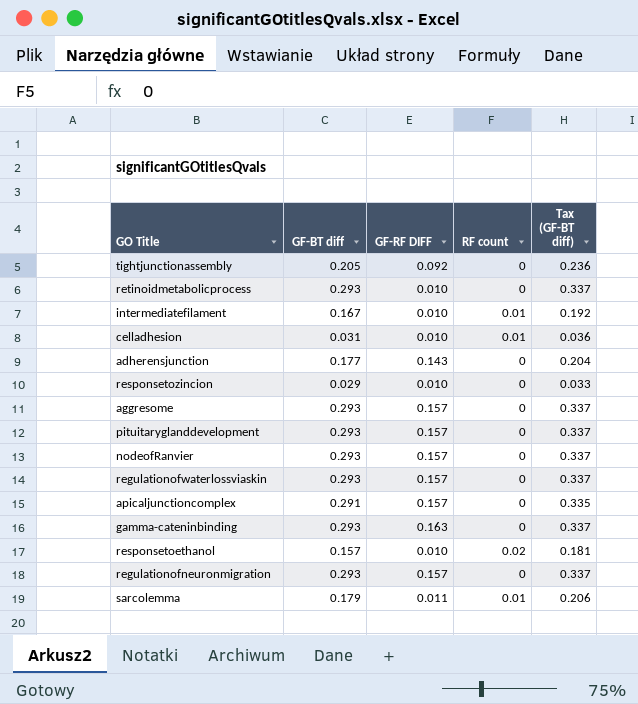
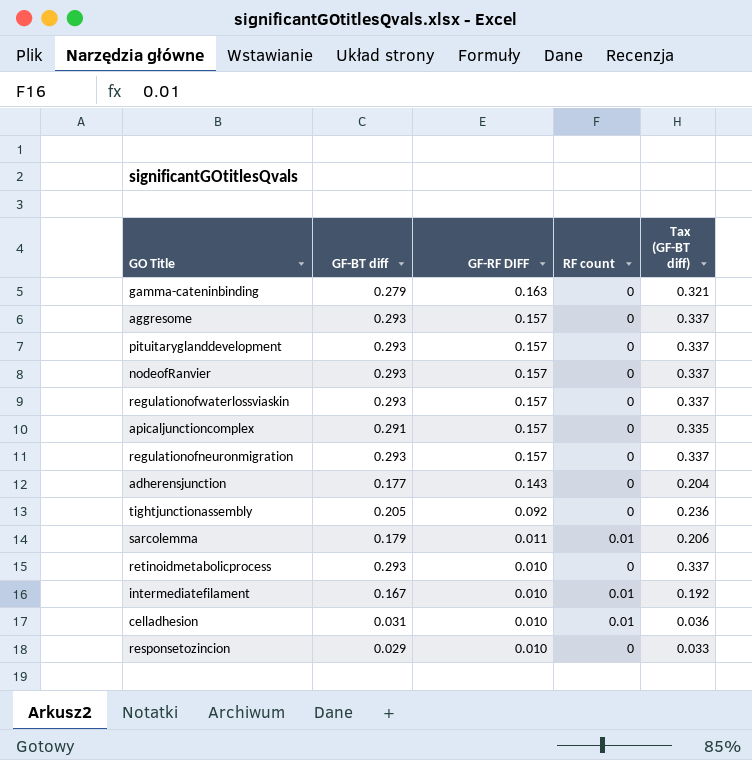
row order: none -> GF-RF DIFF descending
row responsetoethanol: 0.157 | 0.010 | 0.02 | 0.181 -> none
gamma-cateninbinding | GF-BT diff: 0.293 -> 0.279
gamma-cateninbinding | Tax (GF-BT diff): 0.337 -> 0.321

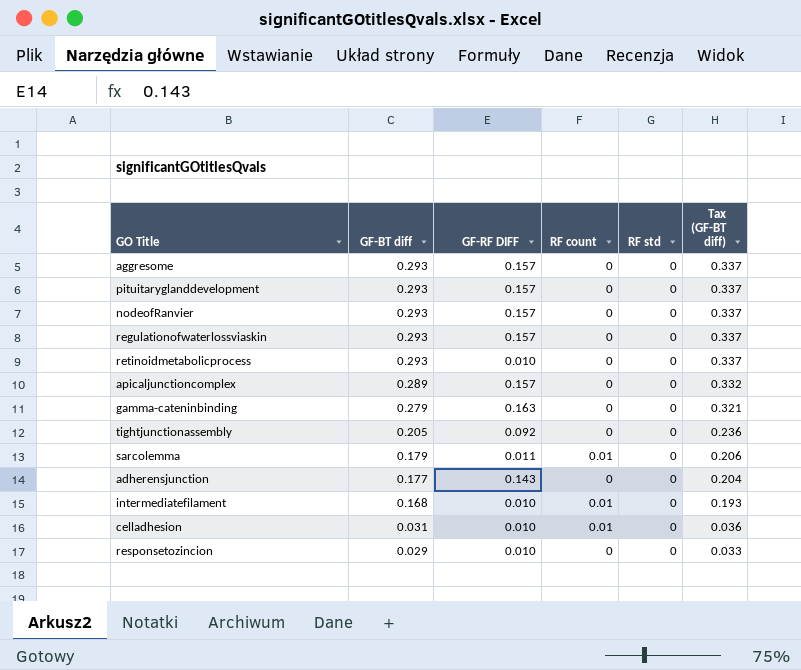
row order: GF-RF DIFF descending -> GF-BT diff descending
column RF std | position: none -> 5
row regulationofneuronmigration: 0.293 | 0.157 | 0 | 0.337 -> none
apicaljunctioncomplex | GF-BT diff: 0.291 -> 0.289
apicaljunctioncomplex | Tax (GF-BT diff): 0.335 -> 0.332
intermediatefilament | GF-BT diff: 0.167 -> 0.168
intermediatefilament | Tax (GF-BT diff): 0.192 -> 0.193

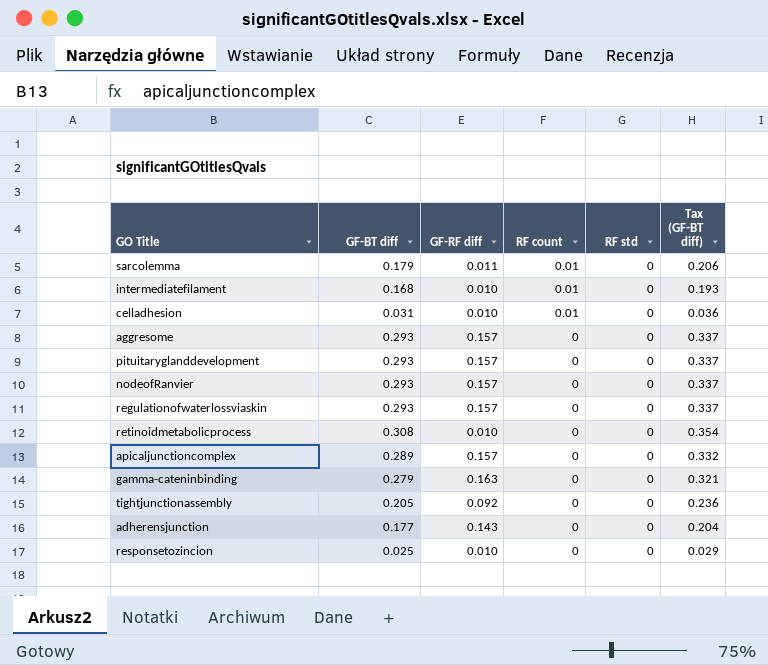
row order: GF-BT diff descending -> RF count descending
column name: GF-RF DIFF -> GF-RF diff
retinoidmetabolicprocess | GF-BT diff: 0.293 -> 0.308
retinoidmetabolicprocess | Tax (GF-BT diff): 0.337 -> 0.354
responsetozincion | GF-BT diff: 0.029 -> 0.025
responsetozincion | Tax (GF-BT diff): 0.033 -> 0.029

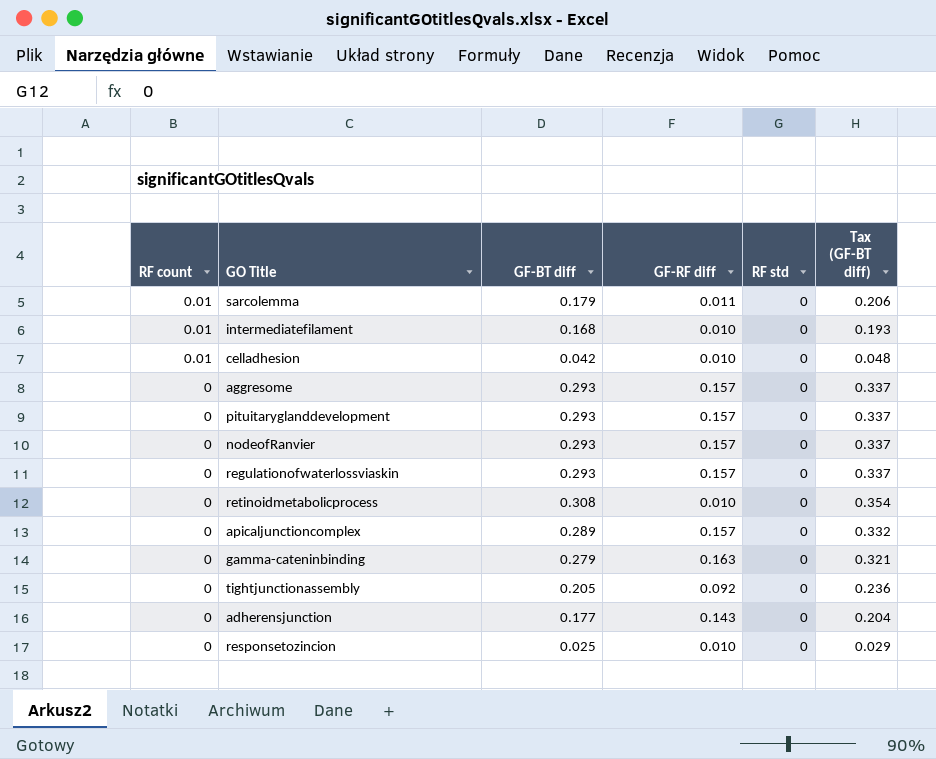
column RF count | position: 4 -> 1
celladhesion | GF-BT diff: 0.031 -> 0.042
celladhesion | Tax (GF-BT diff): 0.036 -> 0.048

